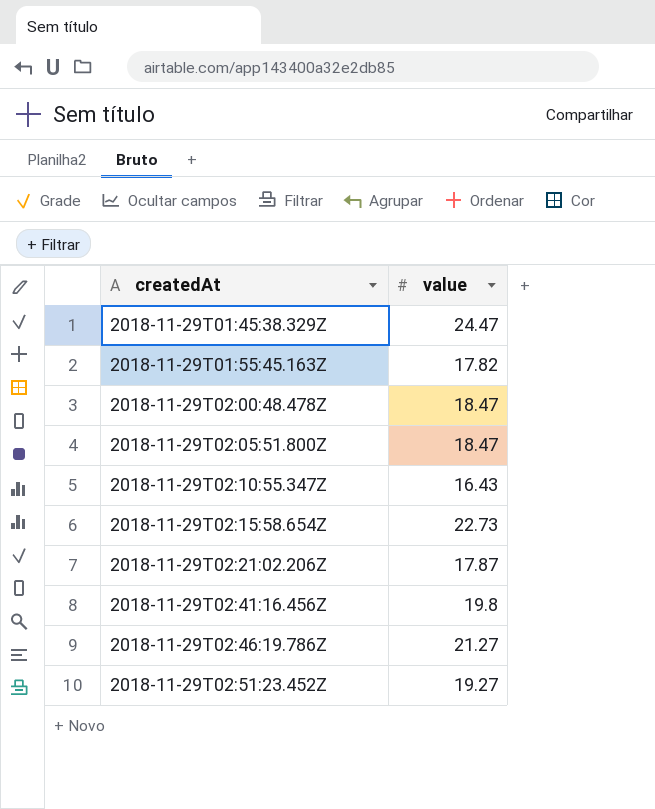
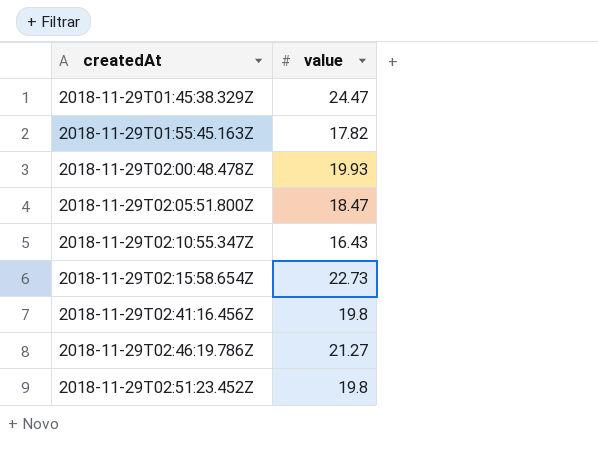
row 2018-11-29T02:21:02.206Z: 17.87 -> none
2018-11-29T02:00:48.478Z | value: 18.47 -> 19.93
2018-11-29T02:51:23.452Z | value: 19.27 -> 19.8

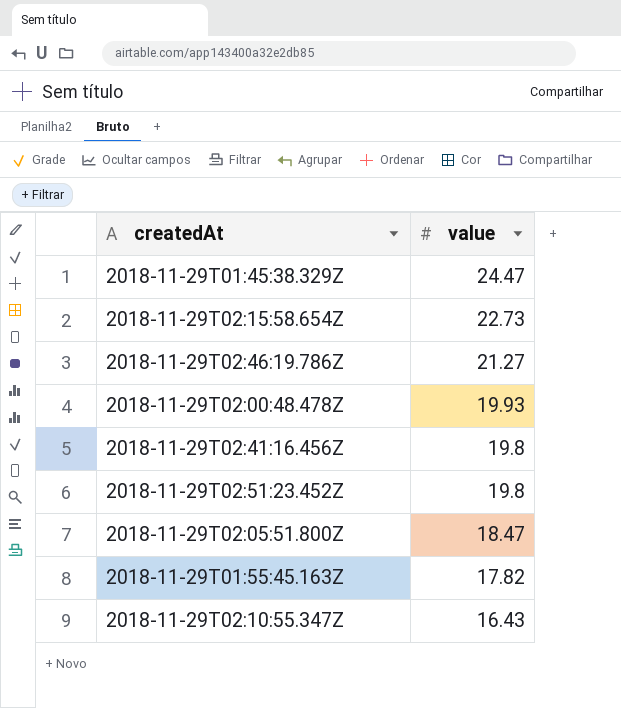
row order: createdAt ascending -> value descending

